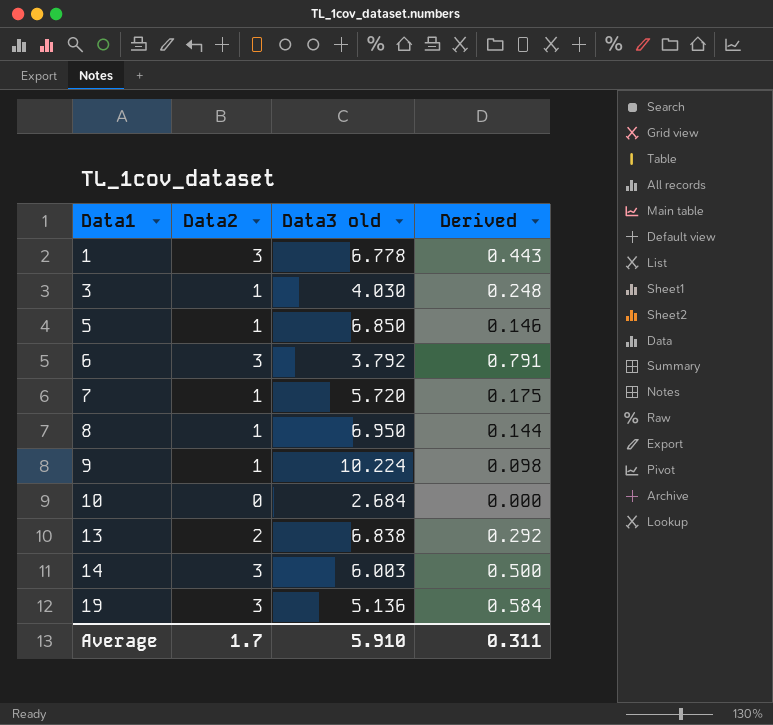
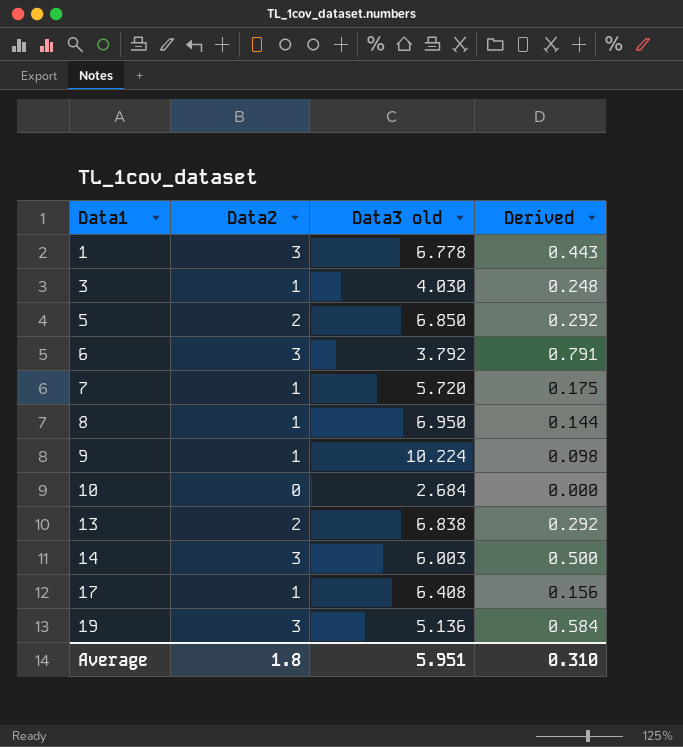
5 | Data2: 1 -> 2
5 | Derived: 0.146 -> 0.292
row 17: none -> 1 | 6.408 | 0.156
Average | Data2: 1.7 -> 1.8
Average | Data3 old: 5.910 -> 5.951
Average | Derived: 0.311 -> 0.310

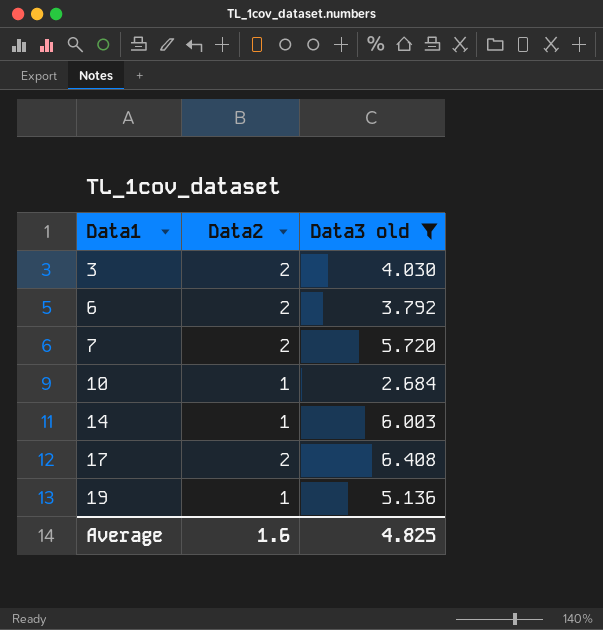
filter: none -> Data3 old <= 6.408
column Derived | formula: [Data2] / [Data3 old] -> none
3 | Data2: 1 -> 2
6 | Data2: 3 -> 2
7 | Data2: 1 -> 2
10 | Data2: 0 -> 1
14 | Data2: 3 -> 1
17 | Data2: 1 -> 2
19 | Data2: 3 -> 1
Average | Data2: 1.8 -> 1.6
Average | Data3 old: 5.951 -> 4.825

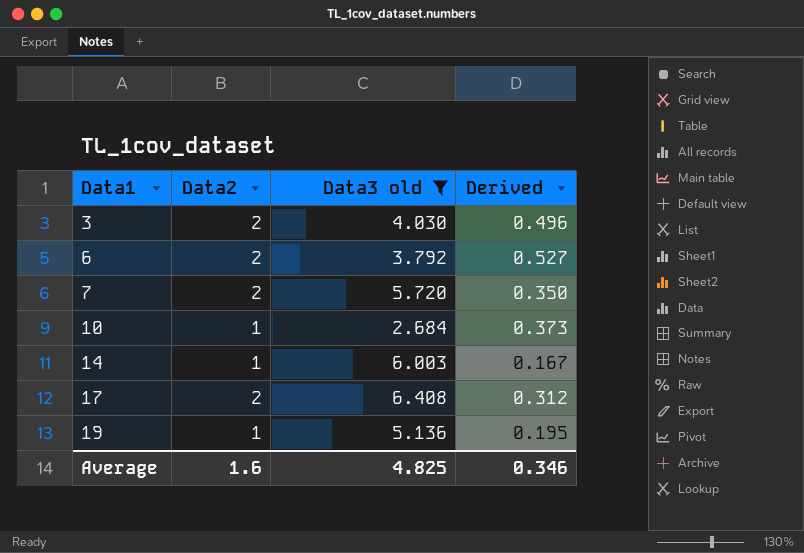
column Derived | formula: none -> [Data2] / [Data3 old]

